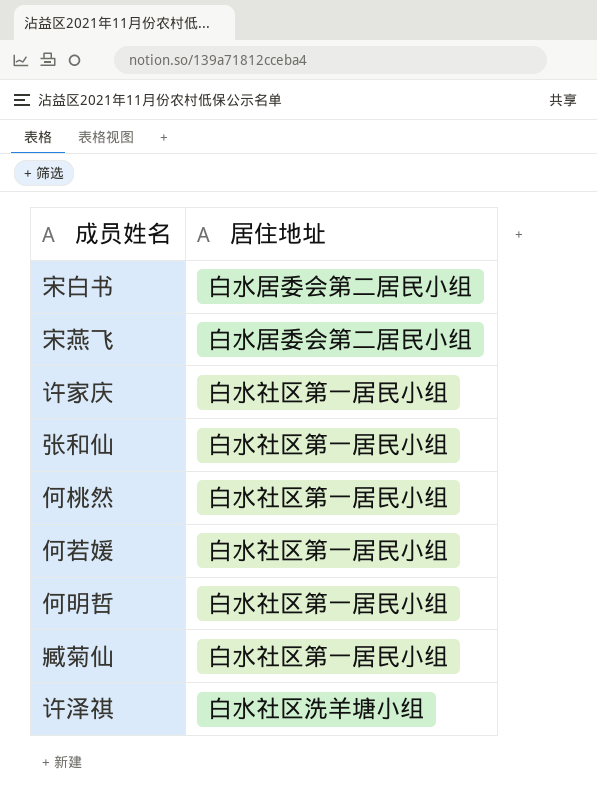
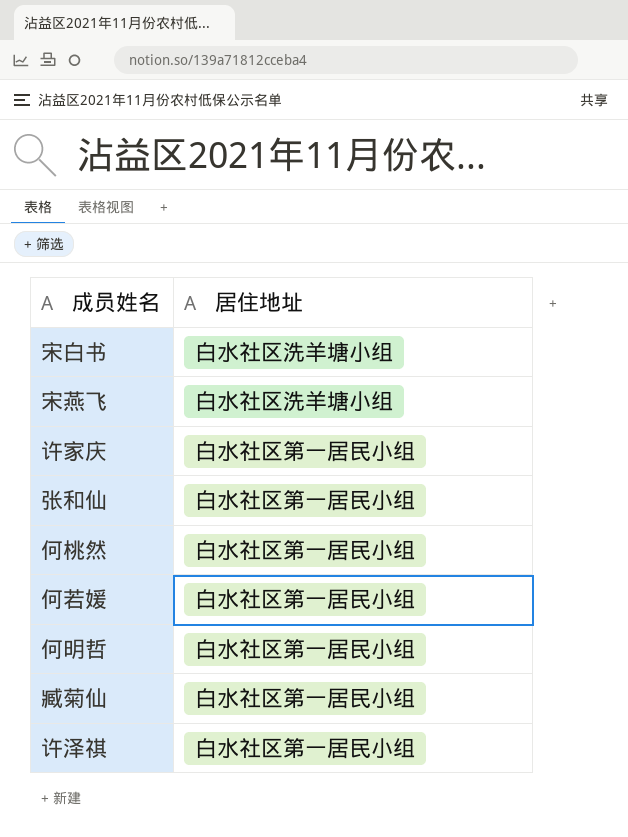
宋白书 | 居住地址: 白水居委会第二居民小组 -> 白水社区洗羊塘小组
宋燕飞 | 居住地址: 白水居委会第二居民小组 -> 白水社区洗羊塘小组
许泽祺 | 居住地址: 白水社区洗羊塘小组 -> 白水社区第一居民小组

